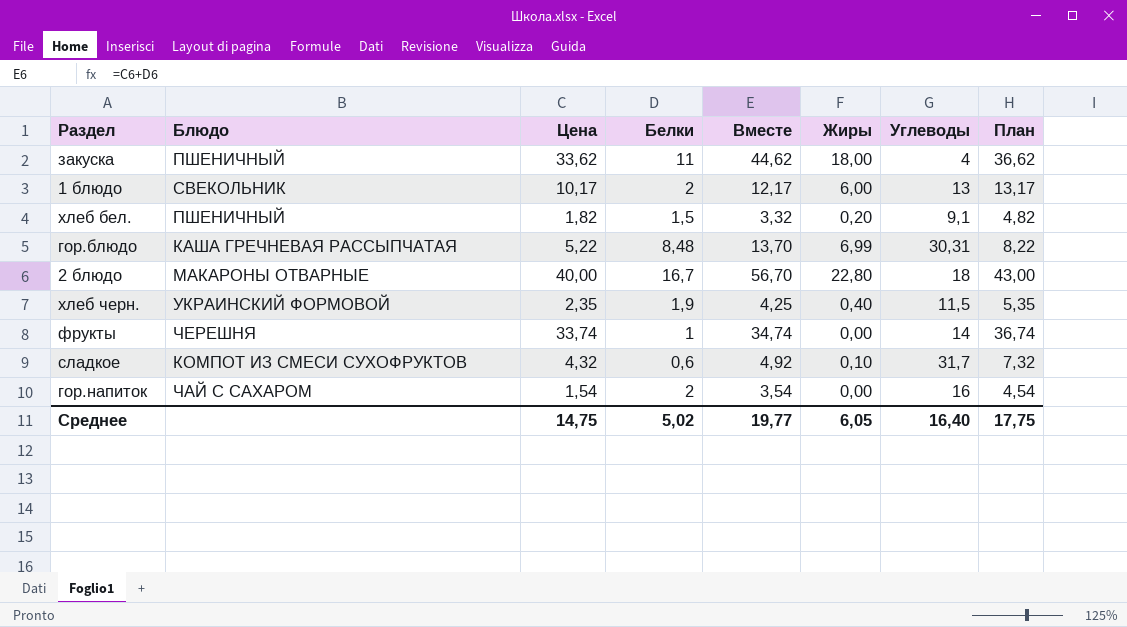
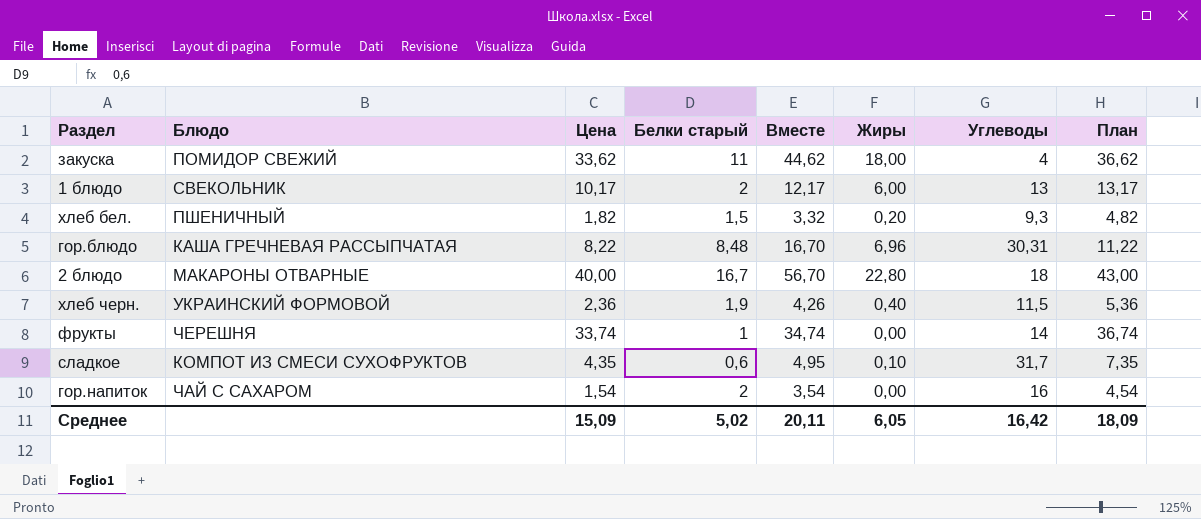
column name: Белки -> Белки старый
закуска | Блюдо: ПШЕНИЧНЫЙ -> ПОМИДОР СВЕЖИЙ
хлеб бел. | Углеводы: 9,1 -> 9,3
гор.блюдо | Цена: 5,22 -> 8,22
гор.блюдо | Вместе: 13,70 -> 16,70
гор.блюдо | Жиры: 6,99 -> 6,96
гор.блюдо | План: 8,22 -> 11,22
хлеб черн. | Цена: 2,35 -> 2,36
хлеб черн. | Вместе: 4,25 -> 4,26
хлеб черн. | План: 5,35 -> 5,36
сладкое | Цена: 4,32 -> 4,35
сладкое | Вместе: 4,92 -> 4,95
сладкое | План: 7,32 -> 7,35
Среднее | Цена: 14,75 -> 15,09
Среднее | Вместе: 19,77 -> 20,11
Среднее | Углеводы: 16,40 -> 16,42
Среднее | План: 17,75 -> 18,09

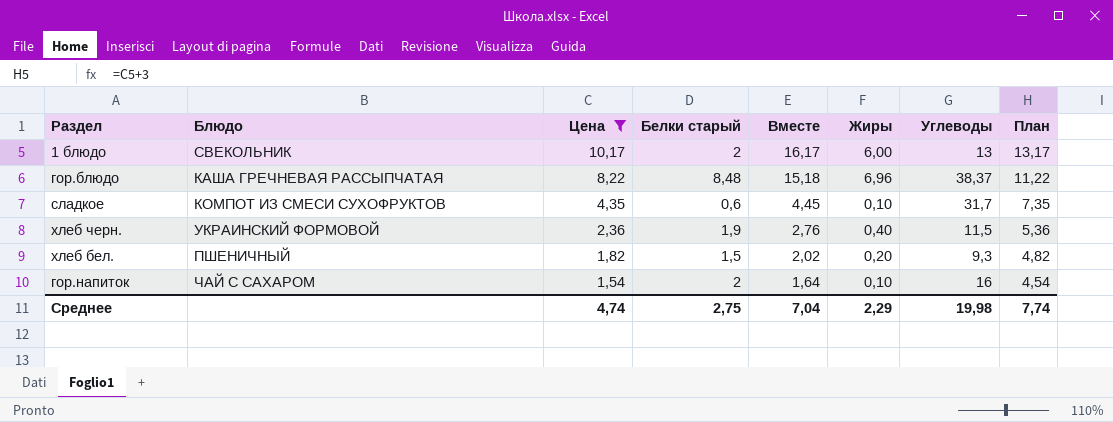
filter: none -> Цена <= 10,17
row order: none -> Цена descending
column Вместе | formula: [Цена] + [Белки старый] -> [Цена] + [Жиры]
гор.блюдо | Углеводы: 30,31 -> 38,37
гор.напиток | Жиры: 0,00 -> 0,10
Среднее | Цена: 15,09 -> 4,74
Среднее | Белки старый: 5,02 -> 2,75
Среднее | Вместе: 20,11 -> 7,04
Среднее | Жиры: 6,05 -> 2,29
Среднее | Углеводы: 16,42 -> 19,98
Среднее | План: 18,09 -> 7,74

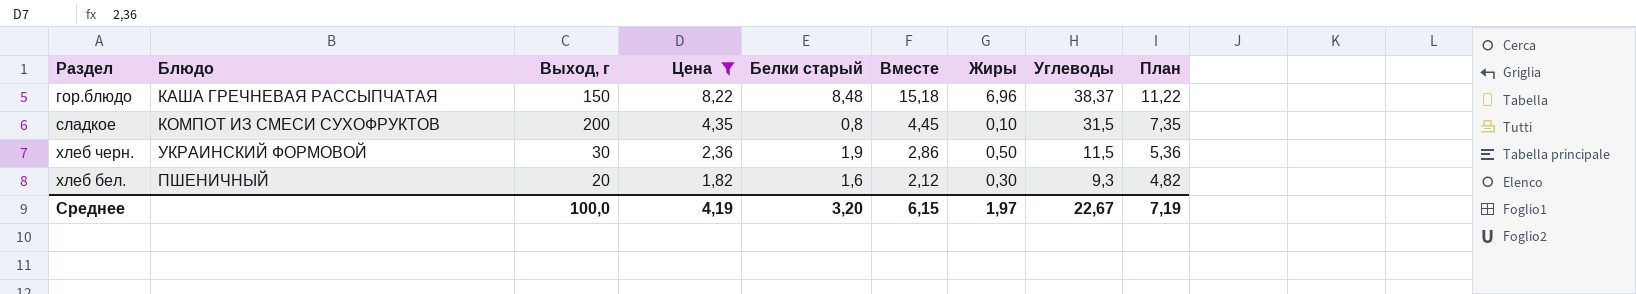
column Выход, г | position: none -> 3
row 1 блюдо: СВЕКОЛЬНИК | 10,17 | 2 | 16,17 | 6,00 | 13 | 13,17 -> none
row гор.напиток: ЧАЙ С САХАРОМ | 1,54 | 2 | 1,64 | 0,10 | 16 | 4,54 -> none
сладкое | Белки старый: 0,6 -> 0,8
сладкое | Углеводы: 31,7 -> 31,5
хлеб черн. | Вместе: 2,76 -> 2,86
хлеб черн. | Жиры: 0,40 -> 0,50
хлеб бел. | Белки старый: 1,5 -> 1,6
хлеб бел. | Вместе: 2,02 -> 2,12
хлеб бел. | Жиры: 0,20 -> 0,30
Среднее | Цена: 4,74 -> 4,19
Среднее | Белки старый: 2,75 -> 3,20
Среднее | Вместе: 7,04 -> 6,15
Среднее | Жиры: 2,29 -> 1,97
Среднее | Углеводы: 19,98 -> 22,67
Среднее | План: 7,74 -> 7,19

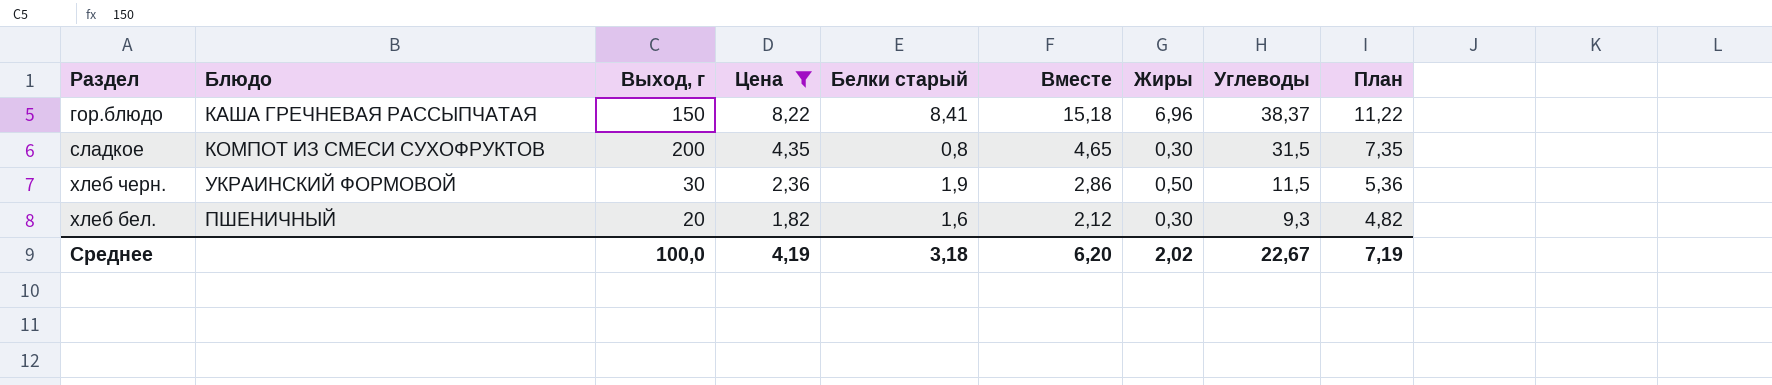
гор.блюдо | Белки старый: 8,48 -> 8,41
сладкое | Вместе: 4,45 -> 4,65
сладкое | Жиры: 0,10 -> 0,30
Среднее | Белки старый: 3,20 -> 3,18
Среднее | Вместе: 6,15 -> 6,20
Среднее | Жиры: 1,97 -> 2,02

